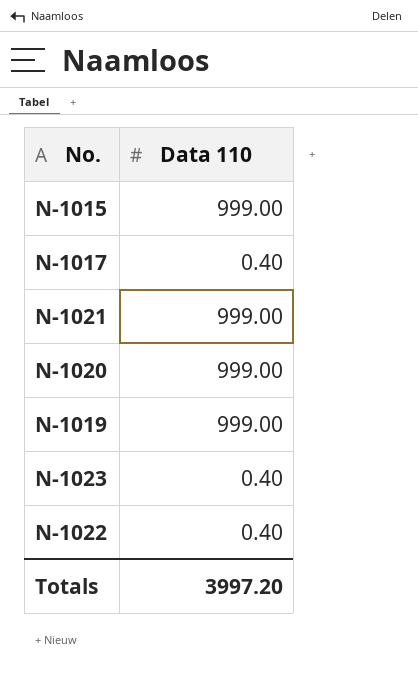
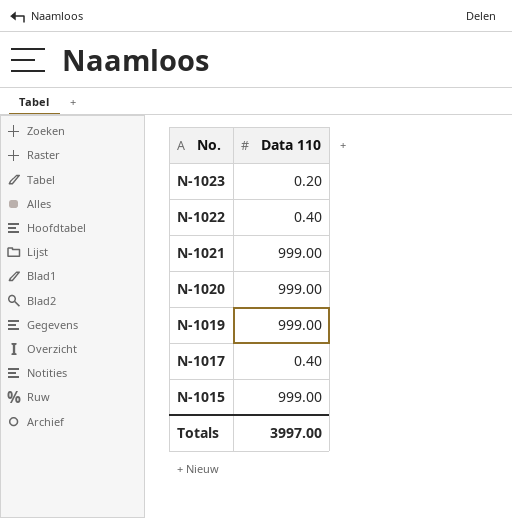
row order: none -> No. descending
N-1023 | Data 110: 0.40 -> 0.20
Totals | Data 110: 3997.20 -> 3997.00

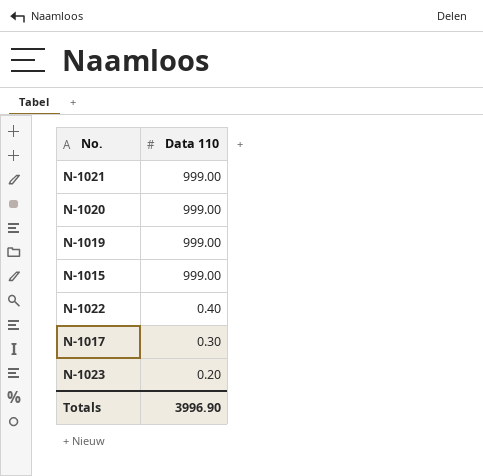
row order: No. descending -> Data 110 descending
N-1017 | Data 110: 0.40 -> 0.30
Totals | Data 110: 3997.00 -> 3996.90

